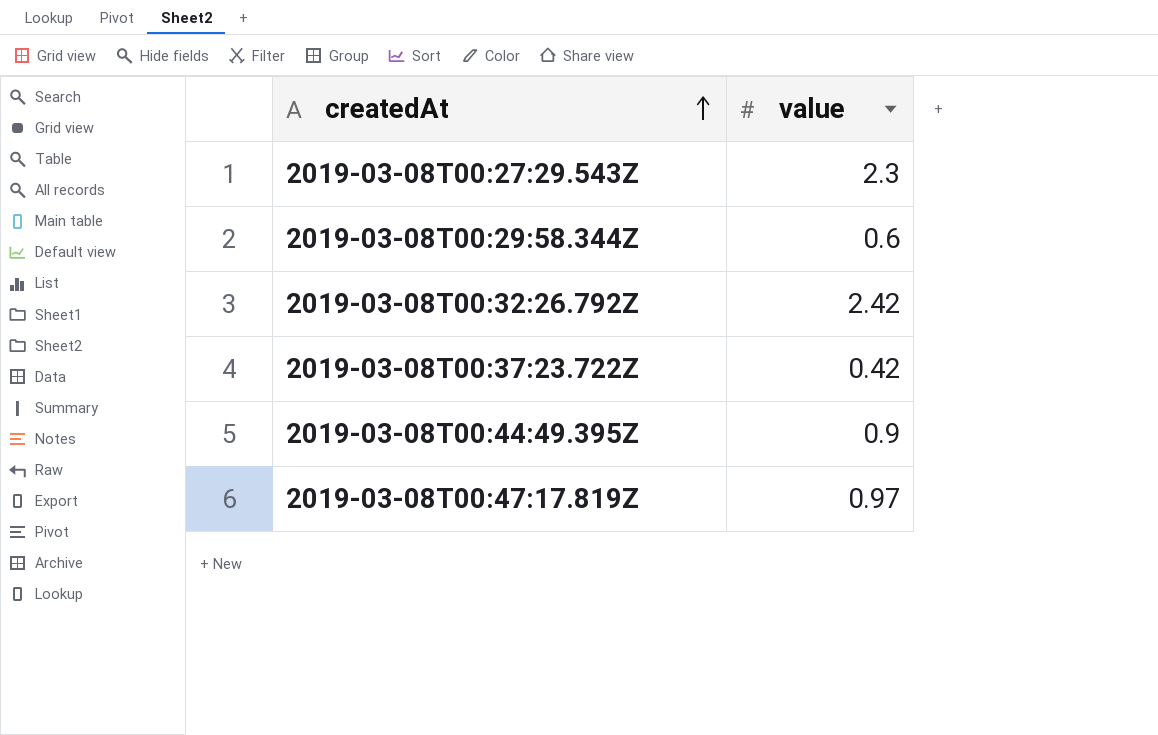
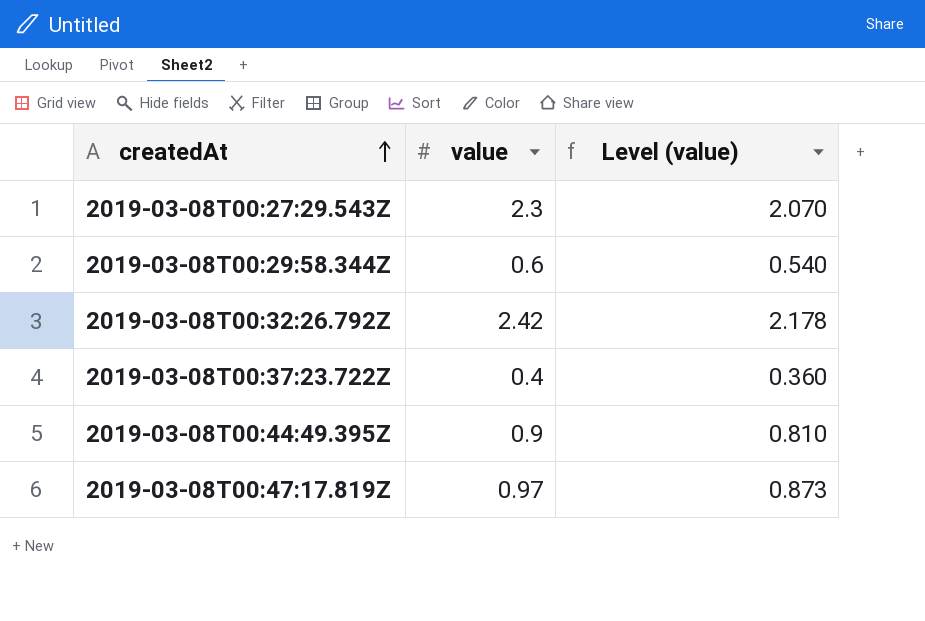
column Level (value) | formula: none -> [value] * 0.9
2019-03-08T00:37:23.722Z | value: 0.42 -> 0.4

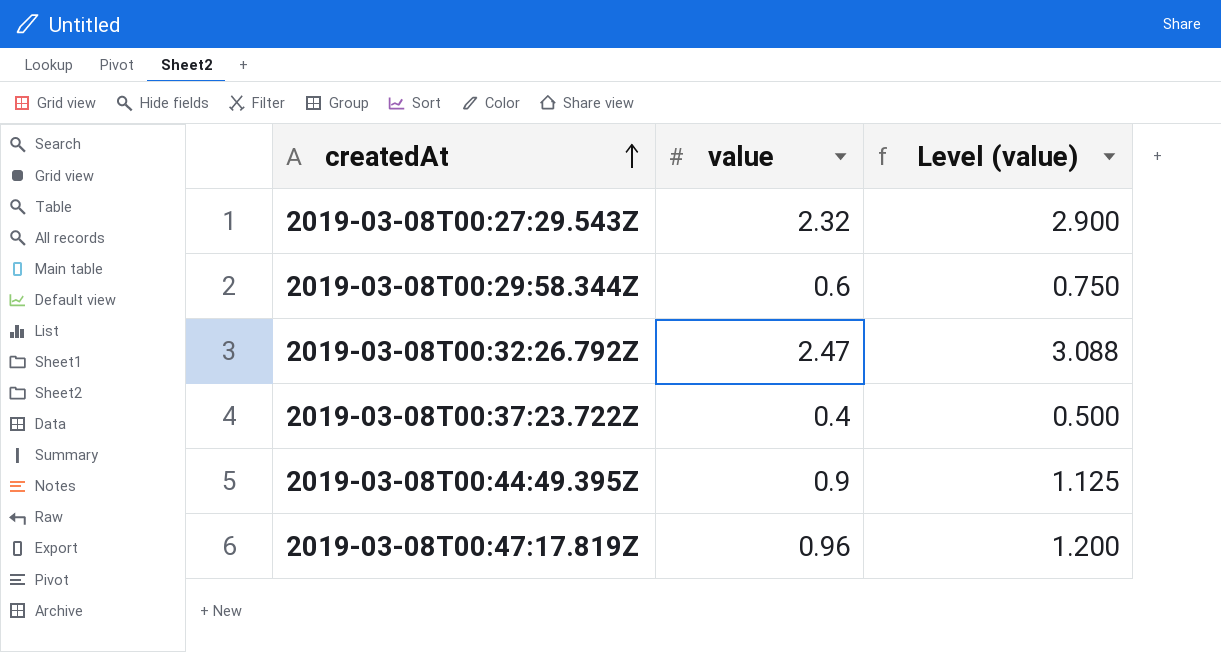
column Level (value) | formula: [value] * 0.9 -> [value] * 1.25
2019-03-08T00:27:29.543Z | value: 2.3 -> 2.32
2019-03-08T00:32:26.792Z | value: 2.42 -> 2.47
2019-03-08T00:47:17.819Z | value: 0.97 -> 0.96

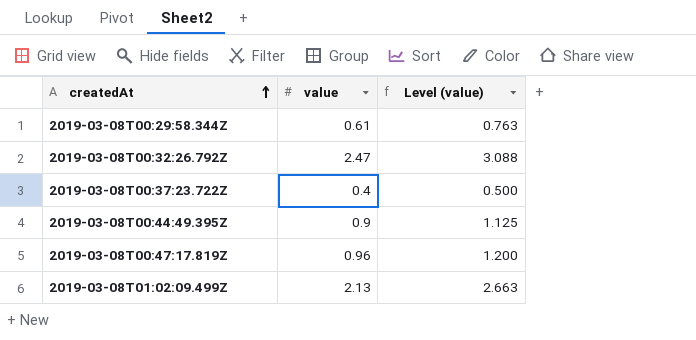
row 2019-03-08T00:27:29.543Z: 2.32 | 2.900 -> none
2019-03-08T00:29:58.344Z | value: 0.6 -> 0.61
2019-03-08T00:29:58.344Z | Level (value): 0.750 -> 0.763
row 2019-03-08T01:02:09.499Z: none -> 2.13 | 2.663

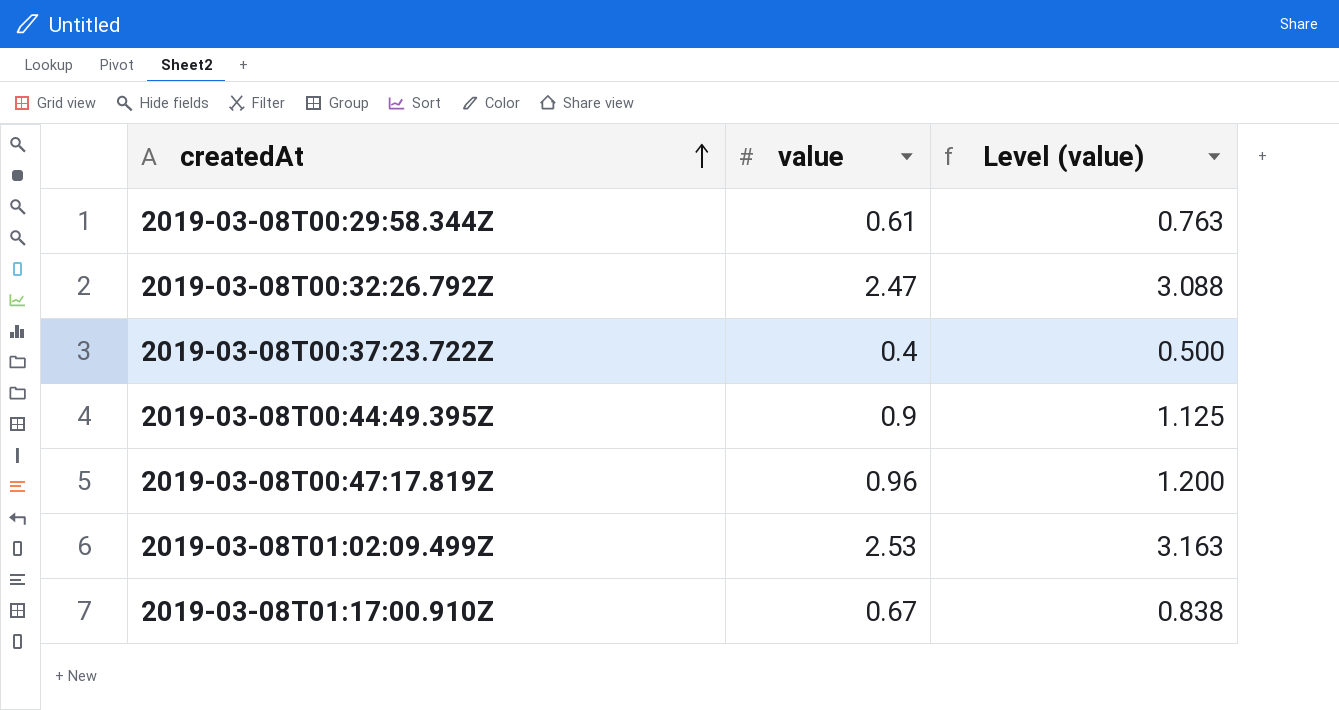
2019-03-08T01:02:09.499Z | value: 2.13 -> 2.53
2019-03-08T01:02:09.499Z | Level (value): 2.663 -> 3.163
row 2019-03-08T01:17:00.910Z: none -> 0.67 | 0.838

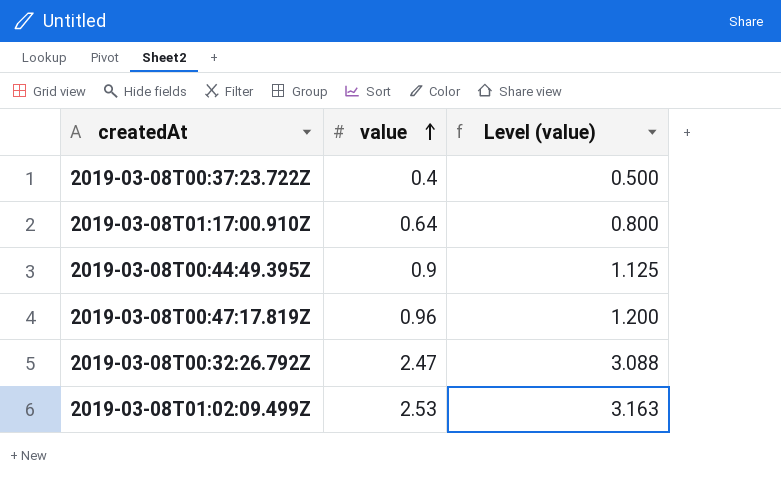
row order: createdAt ascending -> value ascending
row 2019-03-08T00:29:58.344Z: 0.61 | 0.763 -> none
2019-03-08T01:17:00.910Z | value: 0.67 -> 0.64
2019-03-08T01:17:00.910Z | Level (value): 0.838 -> 0.800

